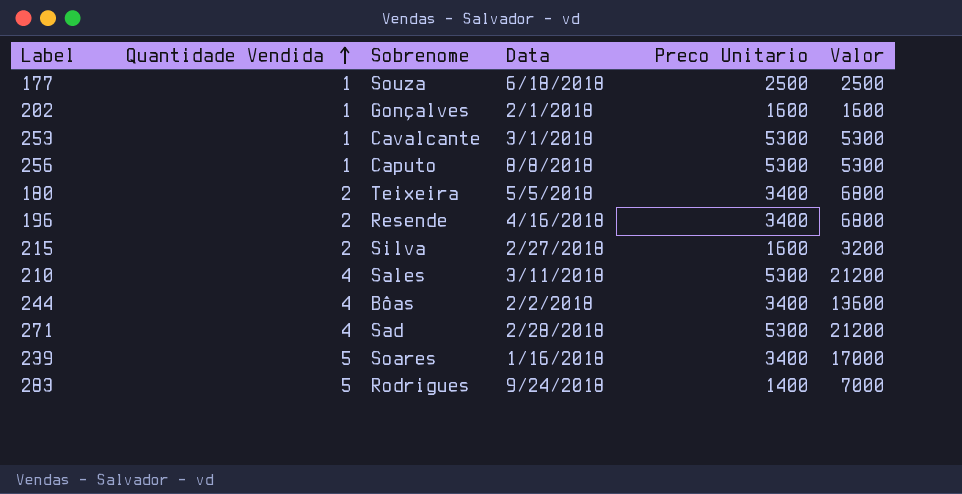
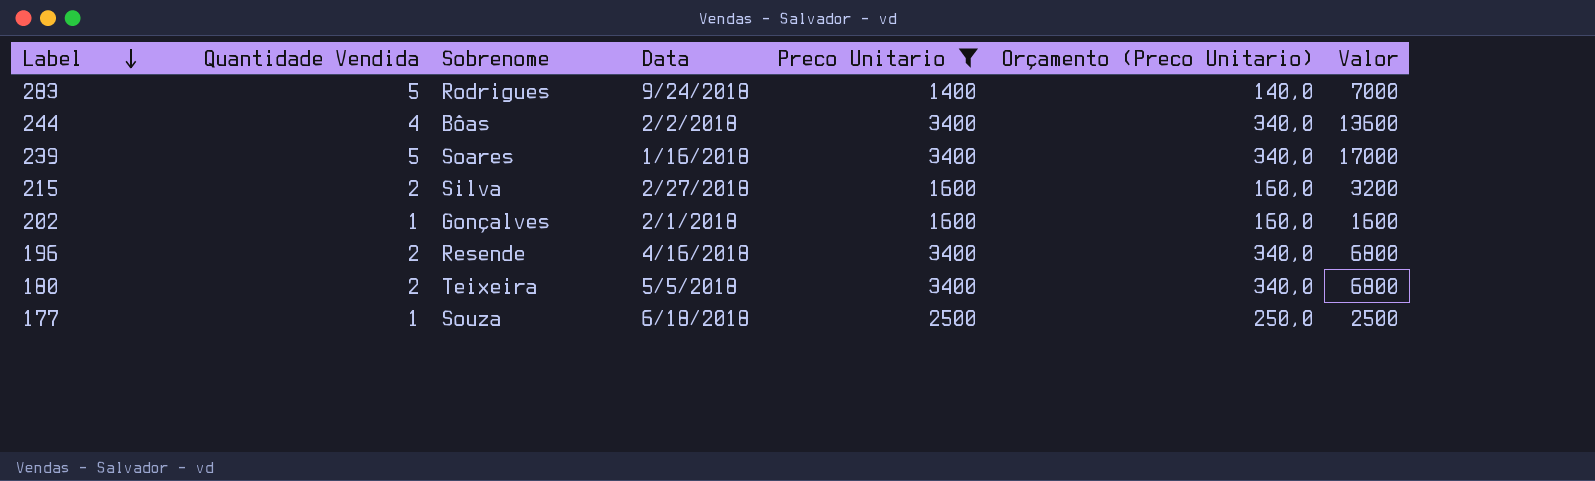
filter: none -> Preco Unitario != 5300
row order: Quantidade Vendida ascending -> Label descending
column Orçamento (Preco Unitario) | formula: none -> [Preco Unitario] * 0,1

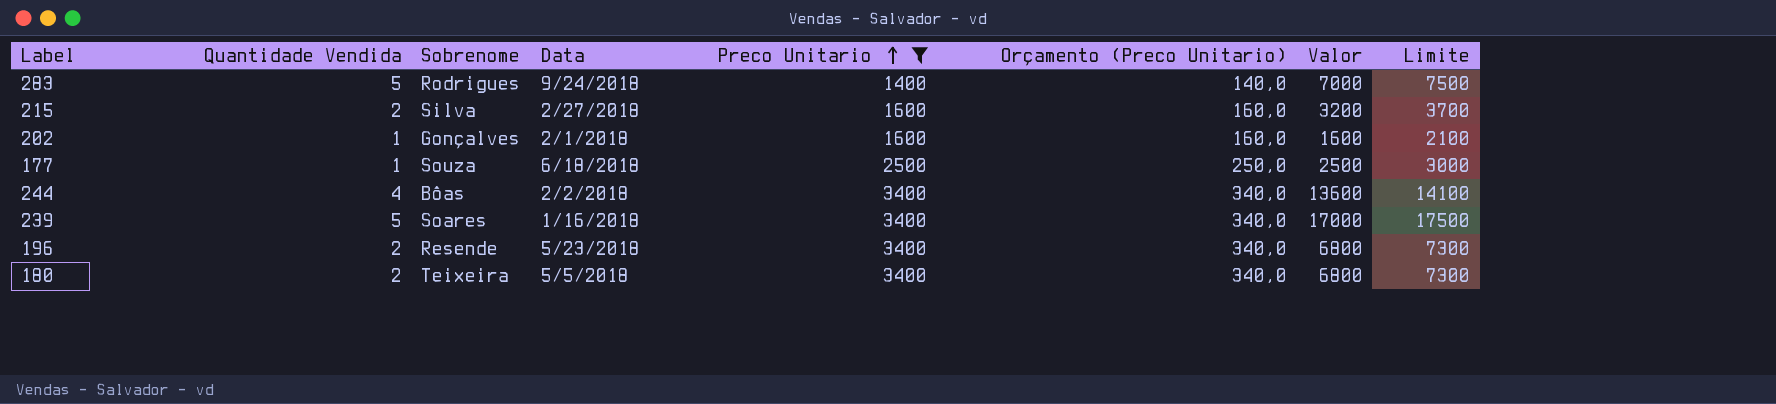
row order: Label descending -> Preco Unitario ascending
column Limite | formula: none -> [Valor] + 500
196 | Data: 4/16/2018 -> 5/23/2018

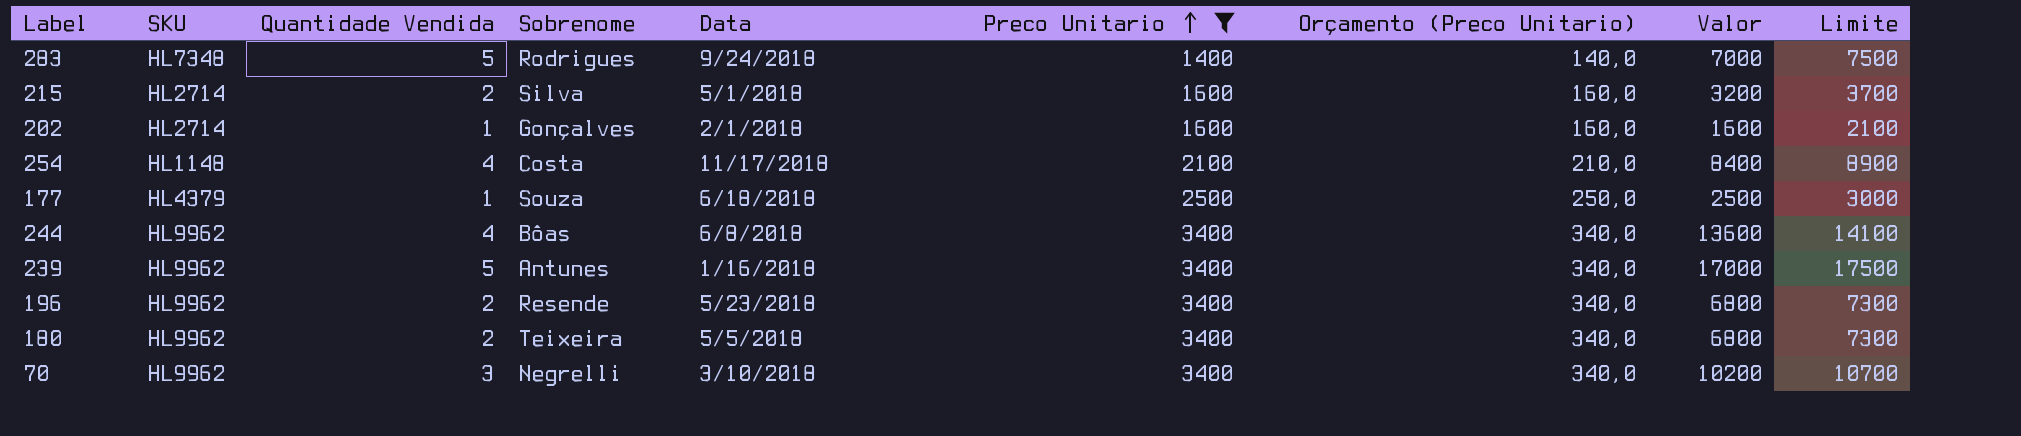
column SKU | position: none -> 2
215 | Data: 2/27/2018 -> 5/1/2018
row 254: none -> HL1148 | 4 | Costa | 11/17/2018 | 2100 | 210,0 | 8400 | 8900
244 | Data: 2/2/2018 -> 6/8/2018
239 | Sobrenome: Soares -> Antunes
row 70: none -> HL9962 | 3 | Negrelli | 3/10/2018 | 3400 | 340,0 | 10200 | 10700

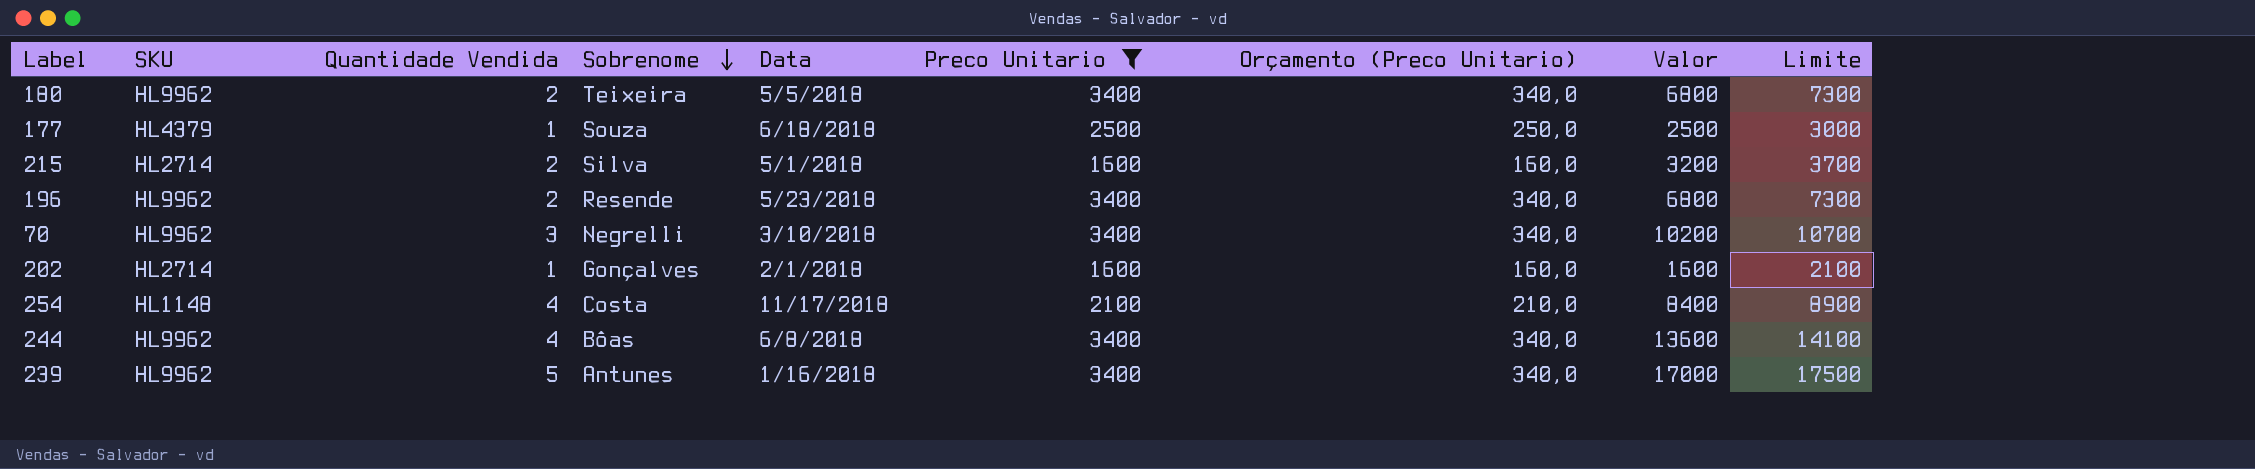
row order: Preco Unitario ascending -> Sobrenome descending
row 283: HL7348 | 5 | Rodrigues | 9/24/2018 | 1400 | 140,0 | 7000 | 7500 -> none

